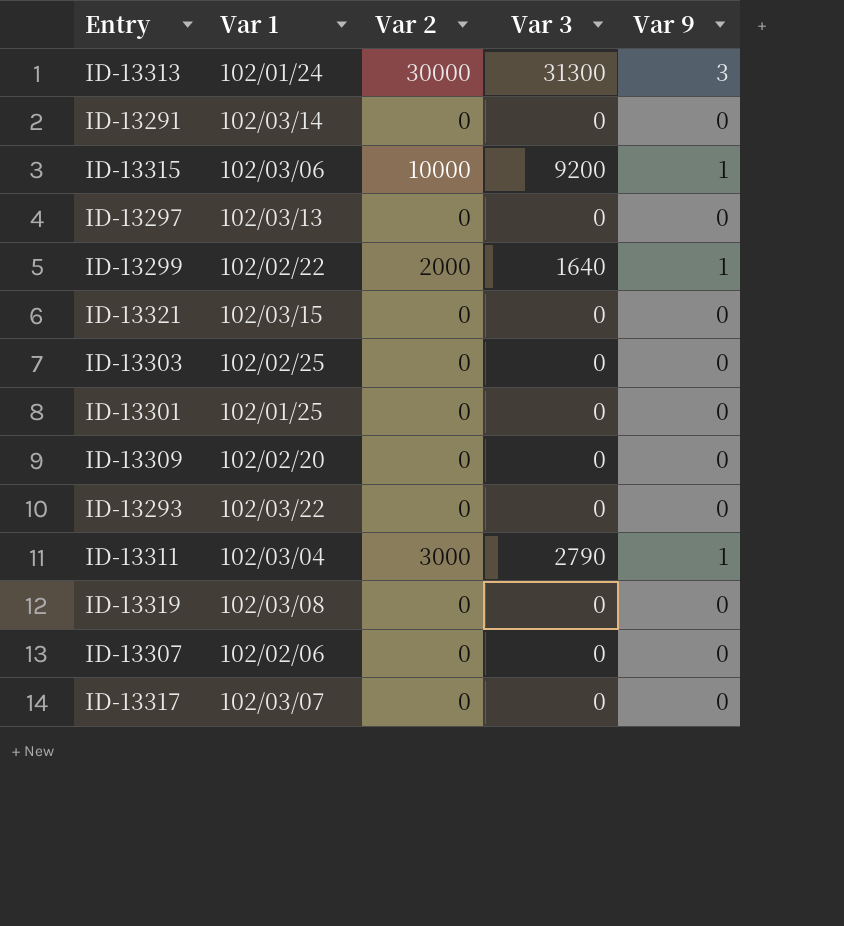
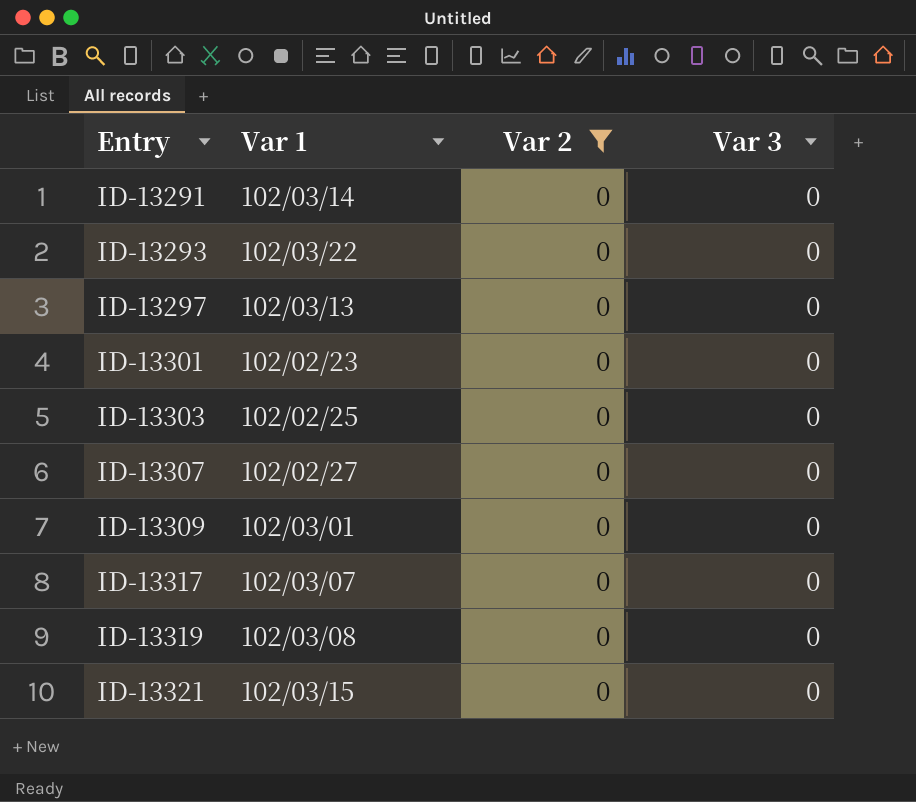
filter: none -> Var 2 = 0
row order: none -> Entry ascending
column Var 9 | position: 5 -> none
ID-13301 | Var 1: 102/01/25 -> 102/02/23
ID-13307 | Var 1: 102/02/06 -> 102/02/27
ID-13309 | Var 1: 102/02/20 -> 102/03/01

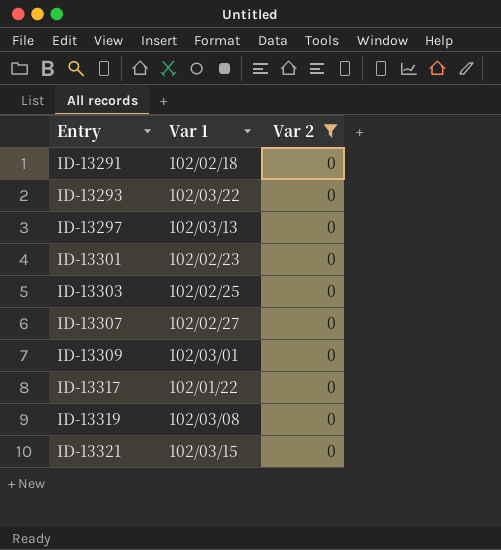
column Var 3 | position: 4 -> none
ID-13291 | Var 1: 102/03/14 -> 102/02/18
ID-13317 | Var 1: 102/03/07 -> 102/01/22

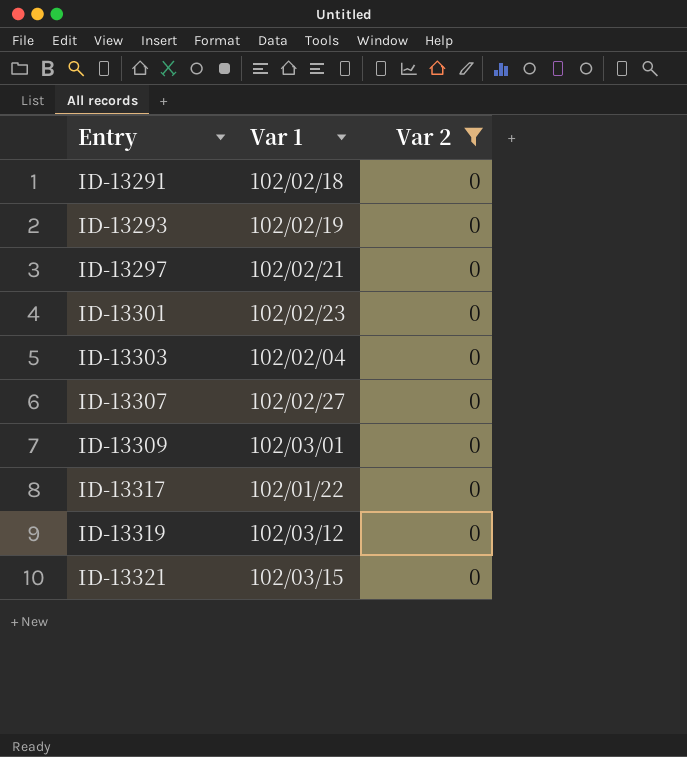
ID-13293 | Var 1: 102/03/22 -> 102/02/19
ID-13297 | Var 1: 102/03/13 -> 102/02/21
ID-13303 | Var 1: 102/02/25 -> 102/02/04
ID-13319 | Var 1: 102/03/08 -> 102/03/12

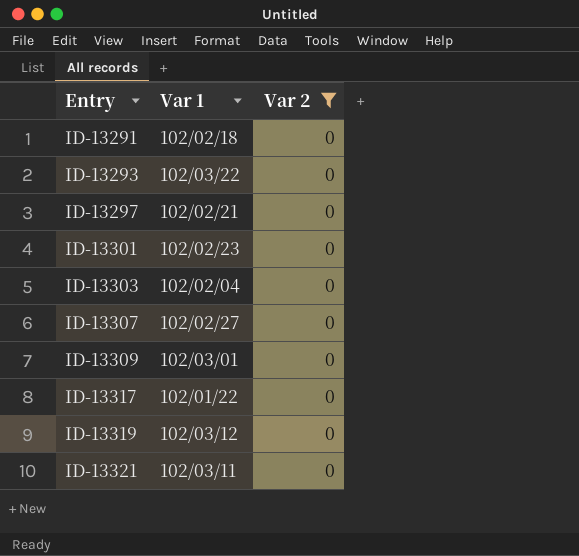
ID-13293 | Var 1: 102/02/19 -> 102/03/22
ID-13321 | Var 1: 102/03/15 -> 102/03/11

